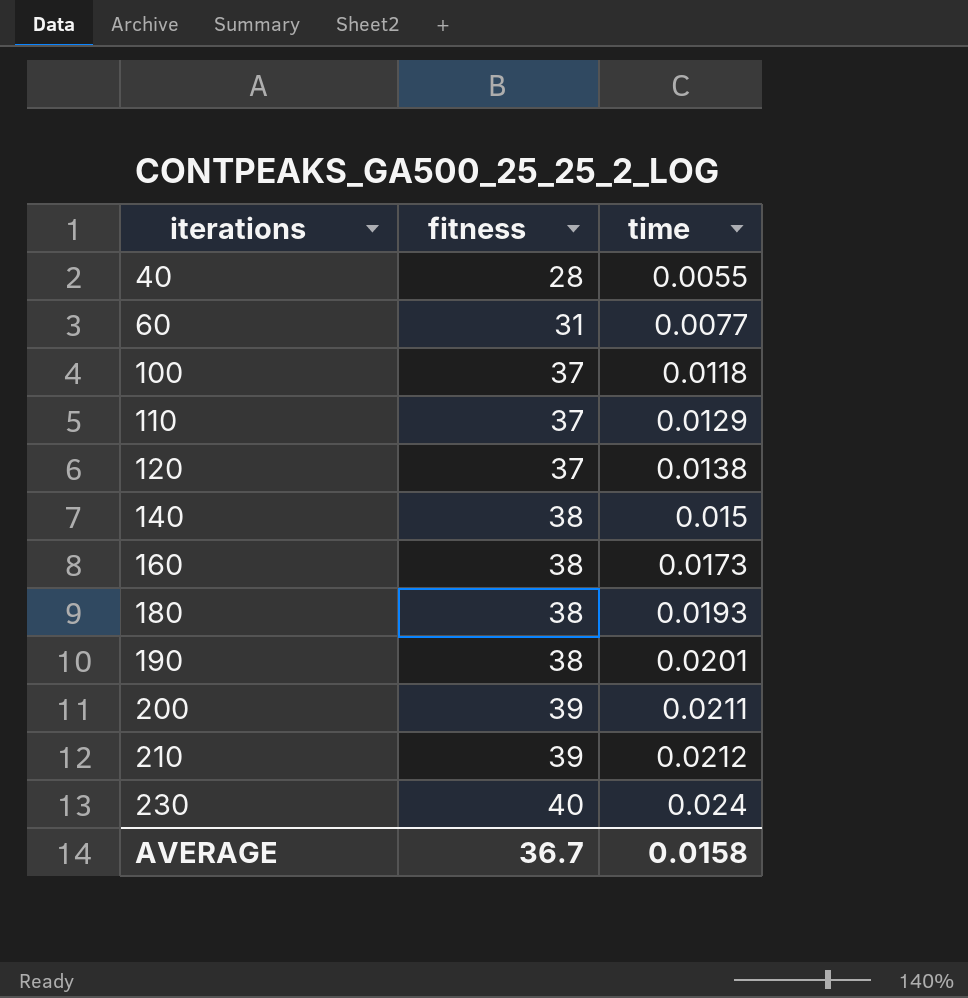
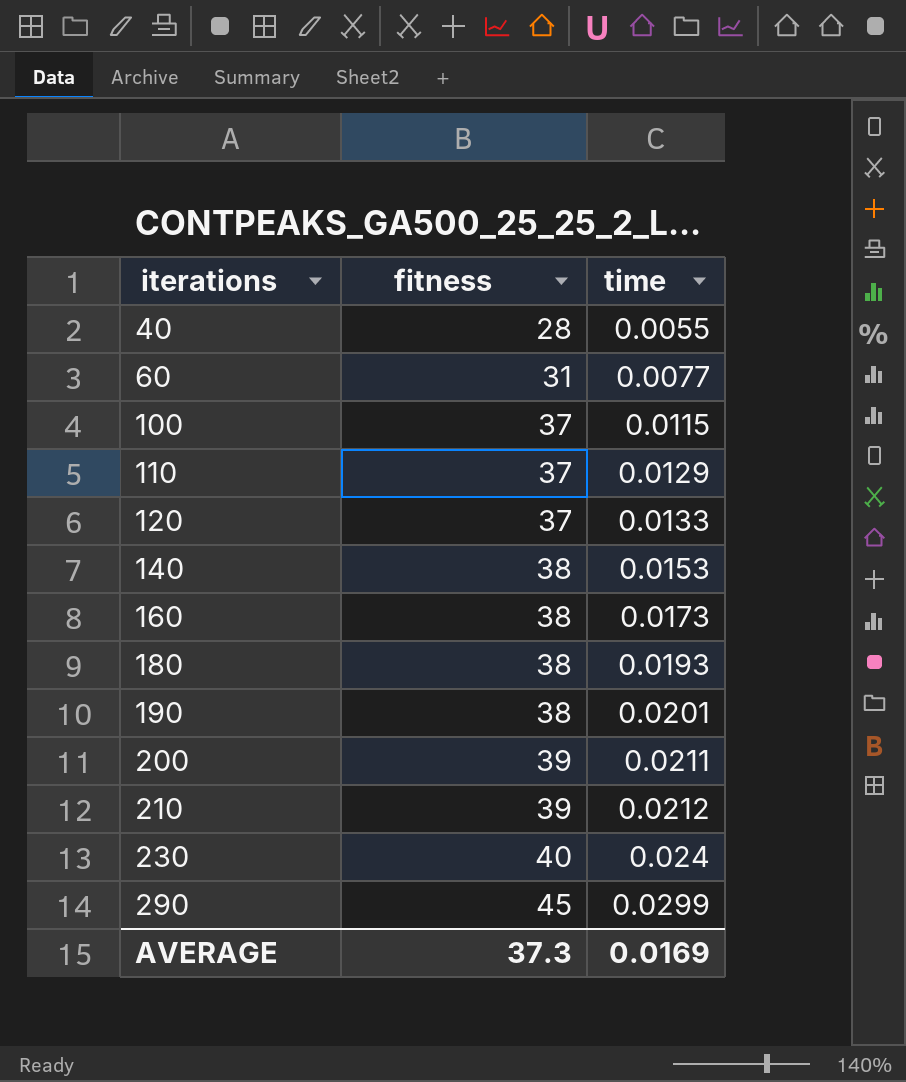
100 | time: 0.0118 -> 0.0115
120 | time: 0.0138 -> 0.0133
140 | time: 0.015 -> 0.0153
row 290: none -> 45 | 0.0299
AVERAGE | fitness: 36.7 -> 37.3
AVERAGE | time: 0.0158 -> 0.0169

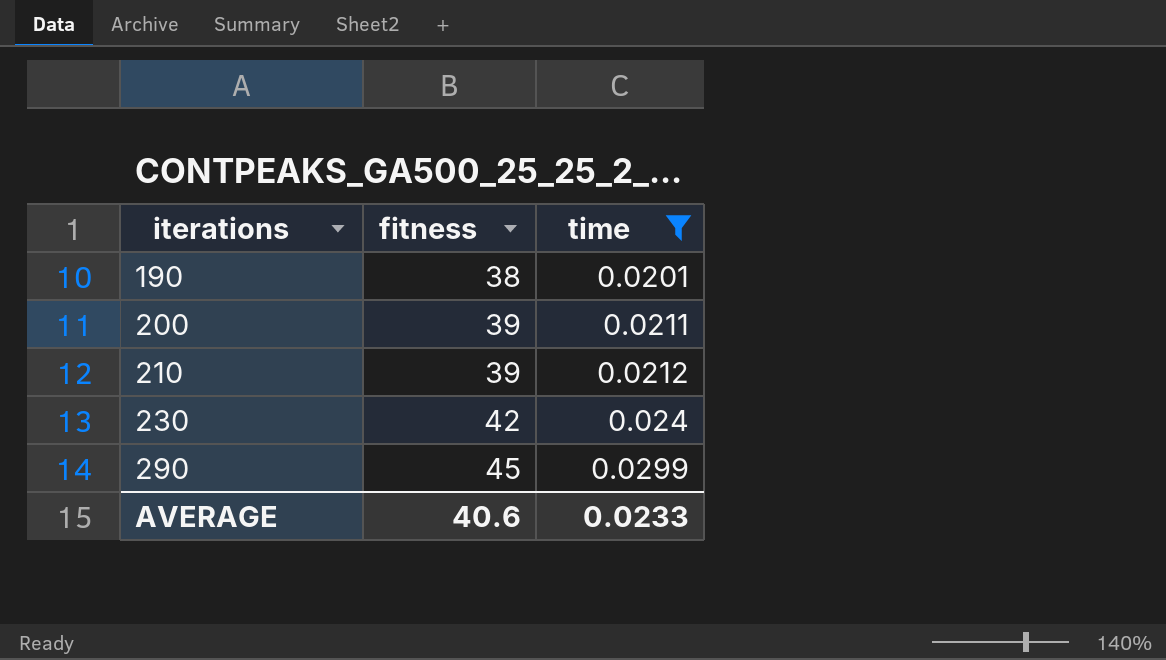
filter: none -> time >= 0.0201
230 | fitness: 40 -> 42
AVERAGE | fitness: 37.3 -> 40.6
AVERAGE | time: 0.0169 -> 0.0233

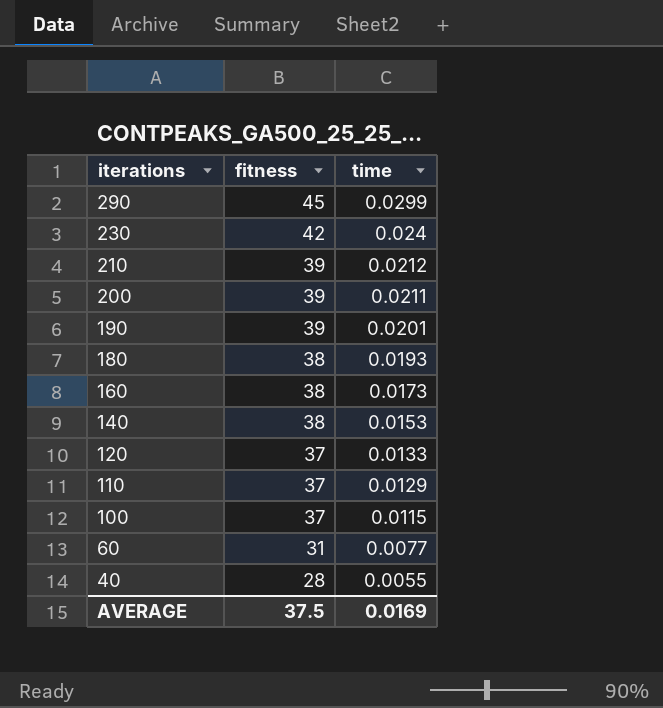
filter: time >= 0.0201 -> none
row order: iterations ascending -> iterations descending
190 | fitness: 38 -> 39
AVERAGE | fitness: 40.6 -> 37.5
AVERAGE | time: 0.0233 -> 0.0169

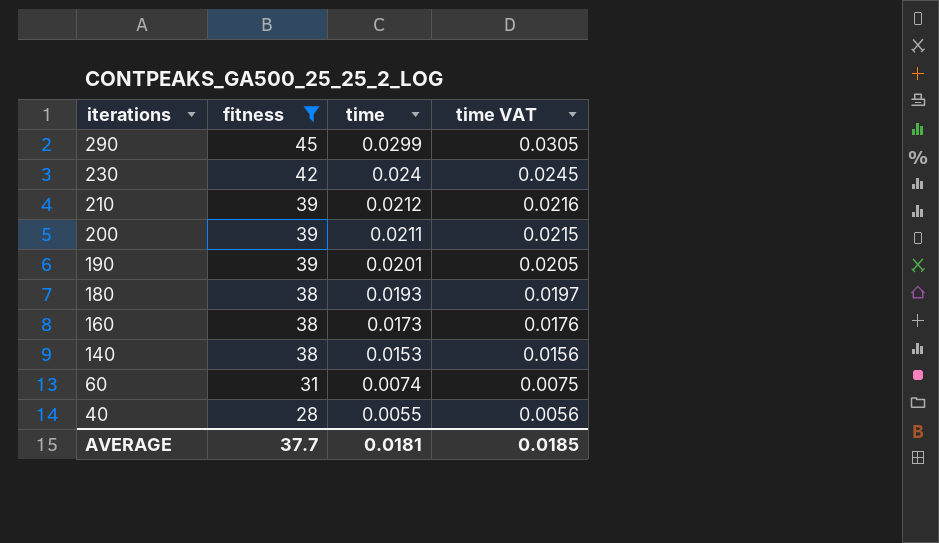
filter: none -> fitness != 37
column time VAT | formula: none -> [time] * 1.02
60 | time: 0.0077 -> 0.0074
AVERAGE | fitness: 37.5 -> 37.7
AVERAGE | time: 0.0169 -> 0.0181

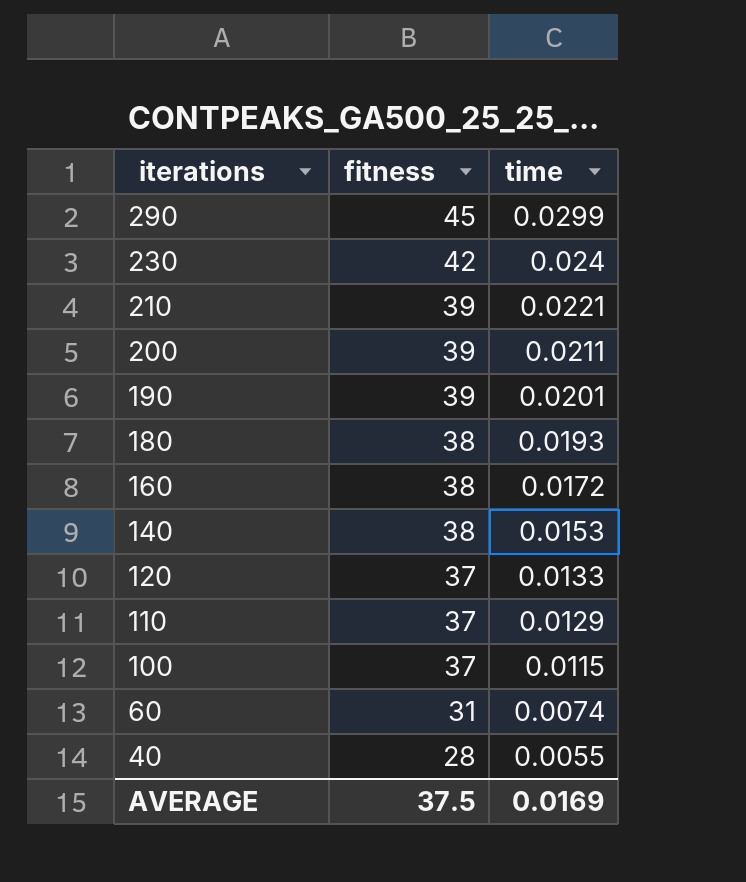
filter: fitness != 37 -> none
column time VAT | formula: [time] * 1.02 -> none
210 | time: 0.0212 -> 0.0221
160 | time: 0.0173 -> 0.0172
AVERAGE | fitness: 37.7 -> 37.5
AVERAGE | time: 0.0181 -> 0.0169

